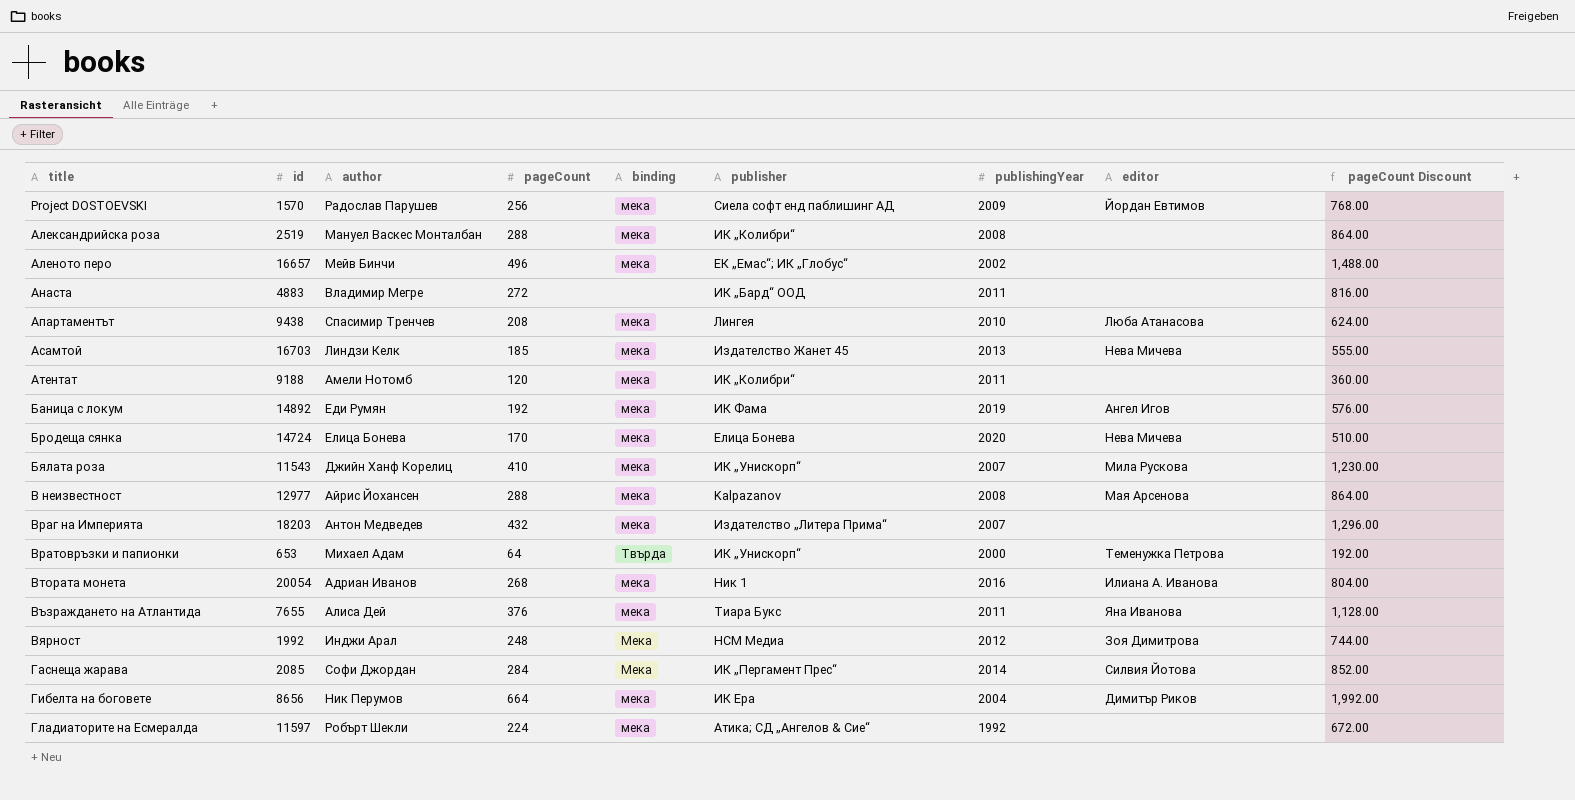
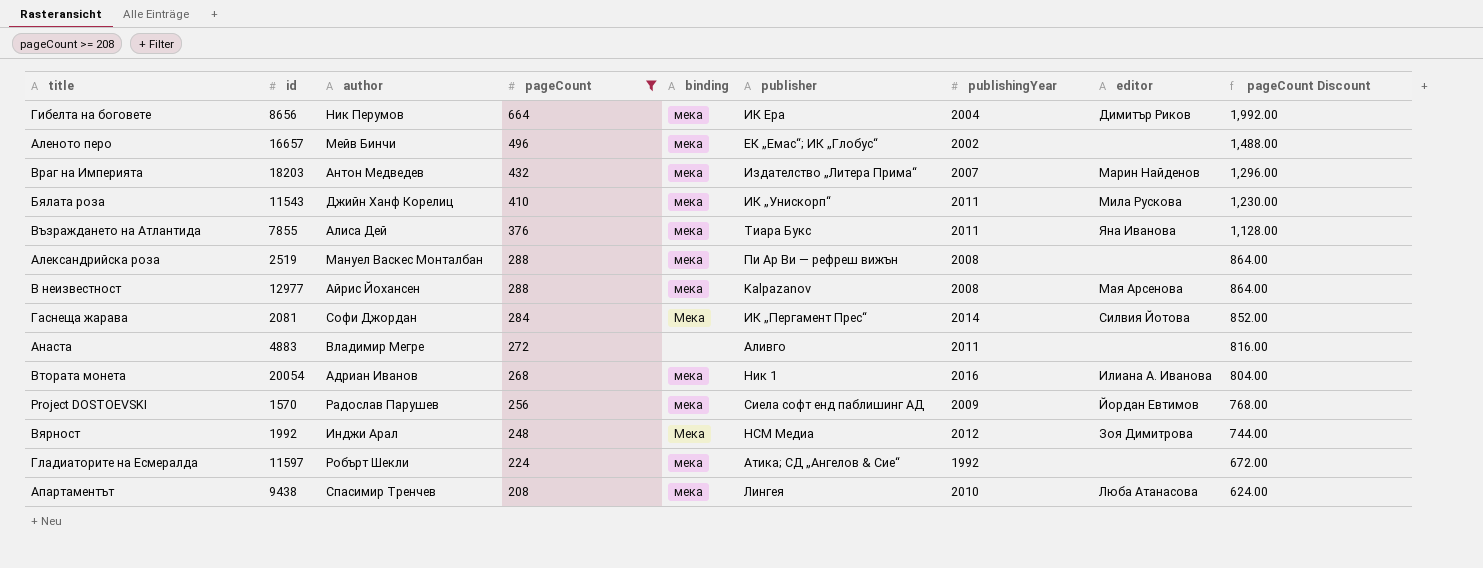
filter: none -> pageCount >= 208
row order: title ascending -> pageCount descending
Враг на Империята | editor: none -> Марин Найденов
Бялата роза | publishingYear: 2007 -> 2011
Възраждането на Атлантида | id: 7655 -> 7855
Александрийска роза | publisher: ИК „Колибри“ -> Пи Ар Ви — рефреш вижън
Гаснеща жарава | id: 2085 -> 2081
Анаста | publisher: ИК „Бард“ ООД -> Аливго

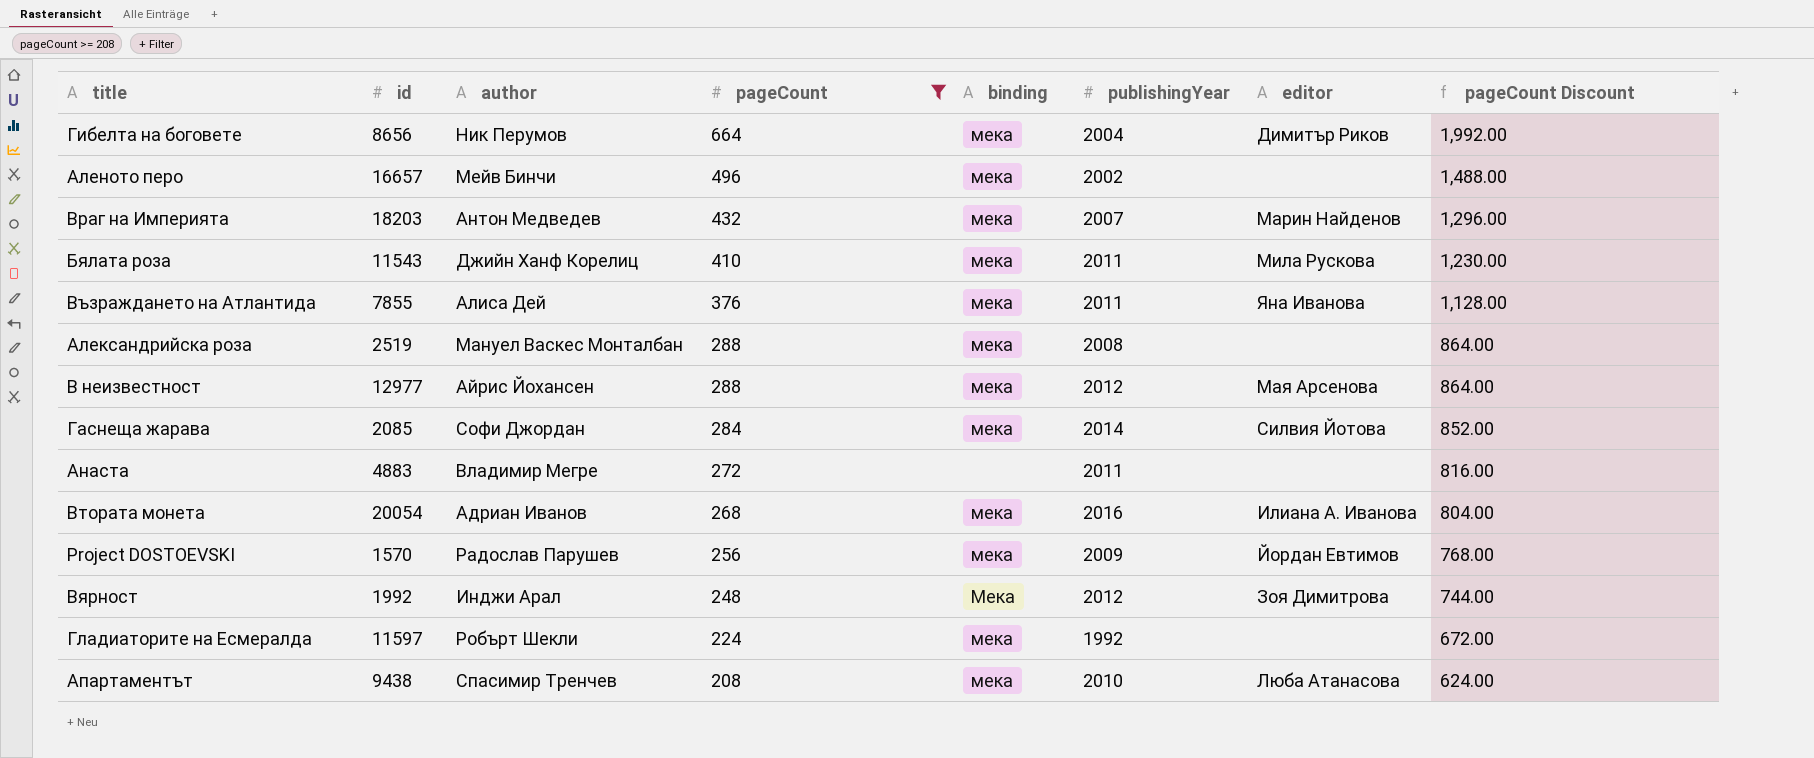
column publisher | position: 6 -> none
В неизвестност | publishingYear: 2008 -> 2012
Гаснеща жарава | id: 2081 -> 2085
Гаснеща жарава | binding: Мека -> мека

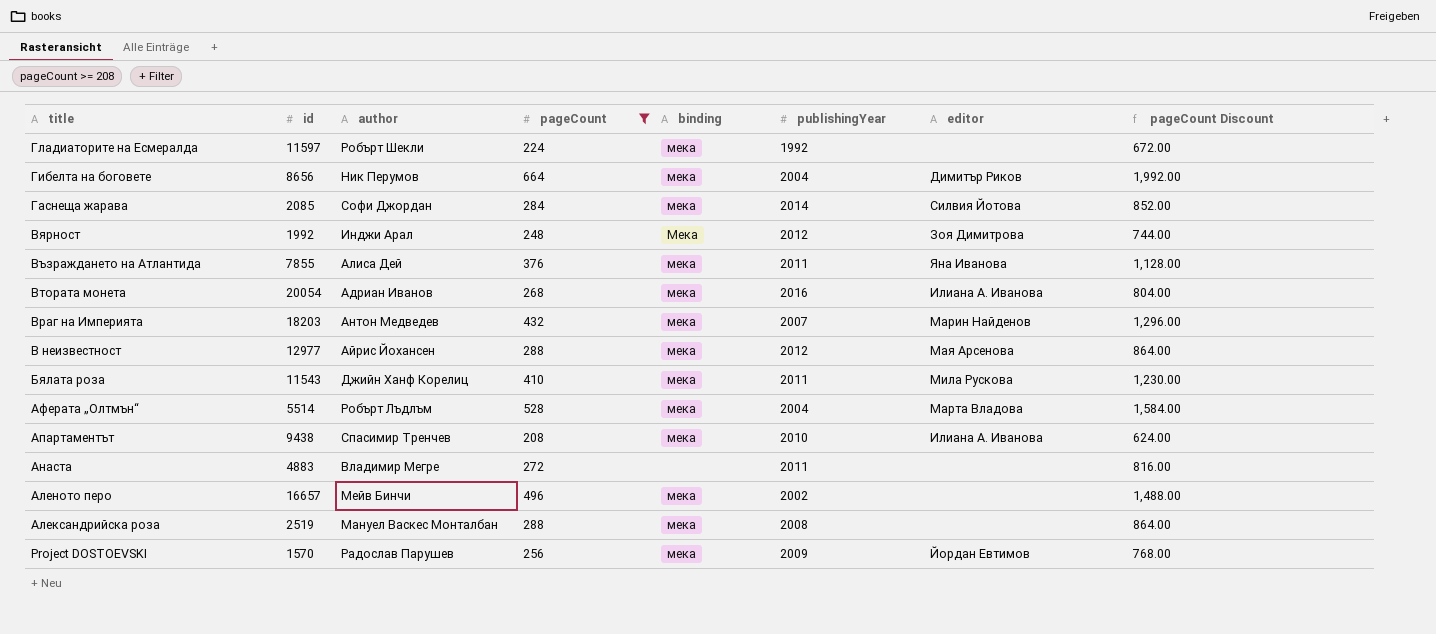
row order: pageCount descending -> title descending
row Аферата „Олтмън“: none -> 5514 | Робърт Лъдлъм | 528 | мека | 2004 | Марта Владова | 1,584.00
Апартаментът | editor: Люба Атанасова -> Илиана А. Иванова

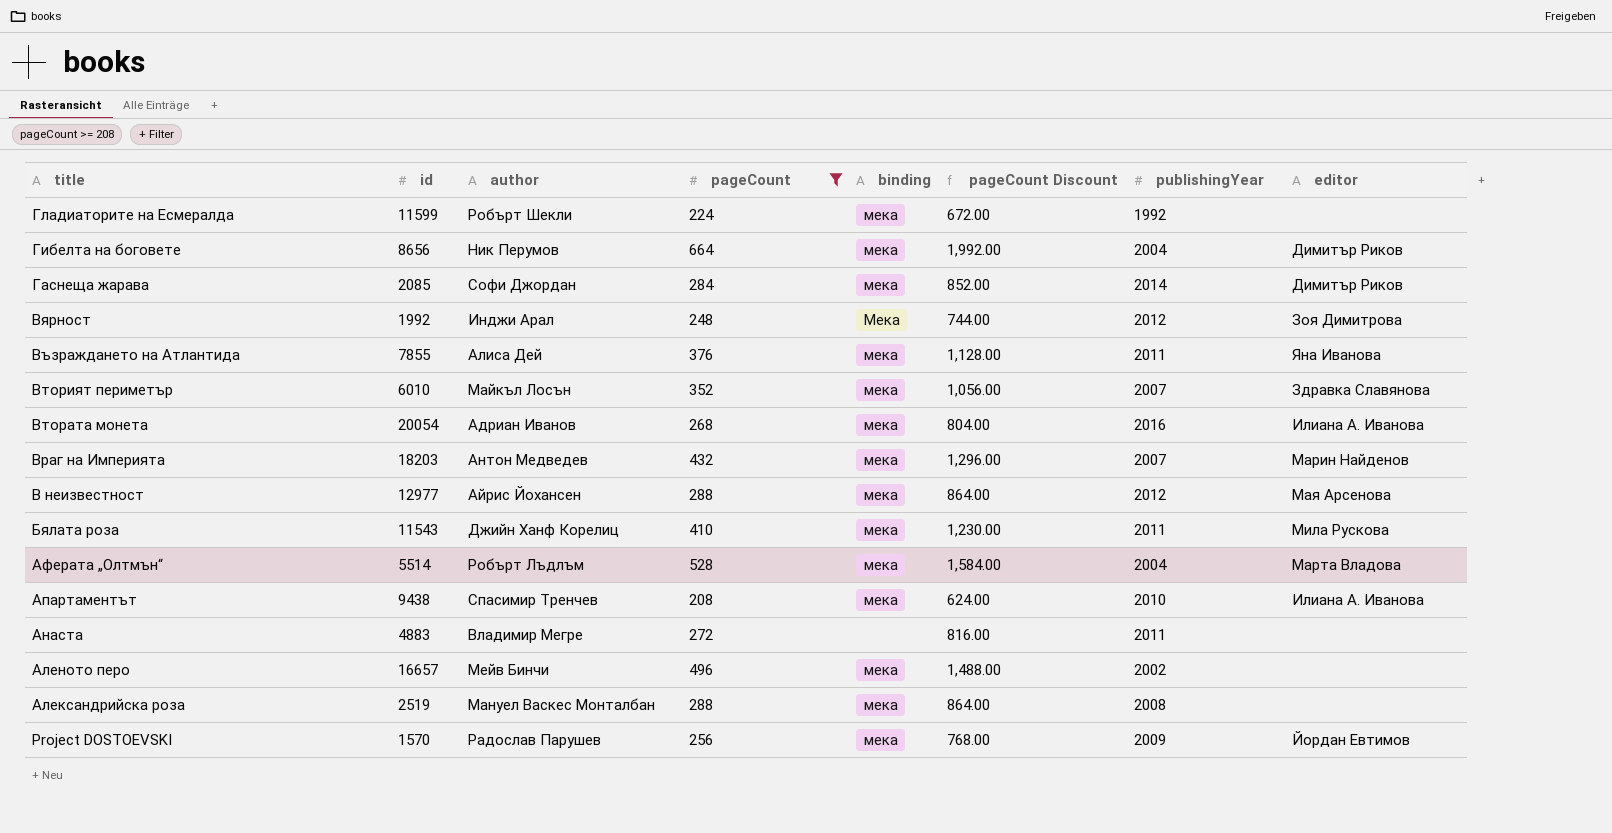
column pageCount Discount | position: 8 -> 6
Гладиаторите на Есмералда | id: 11597 -> 11599
Гаснеща жарава | editor: Силвия Йотова -> Димитър Риков
row Вторият периметър: none -> 6010 | Майкъл Лосън | 352 | мека | 1,056.00 | 2007 | Здравка Славянова

